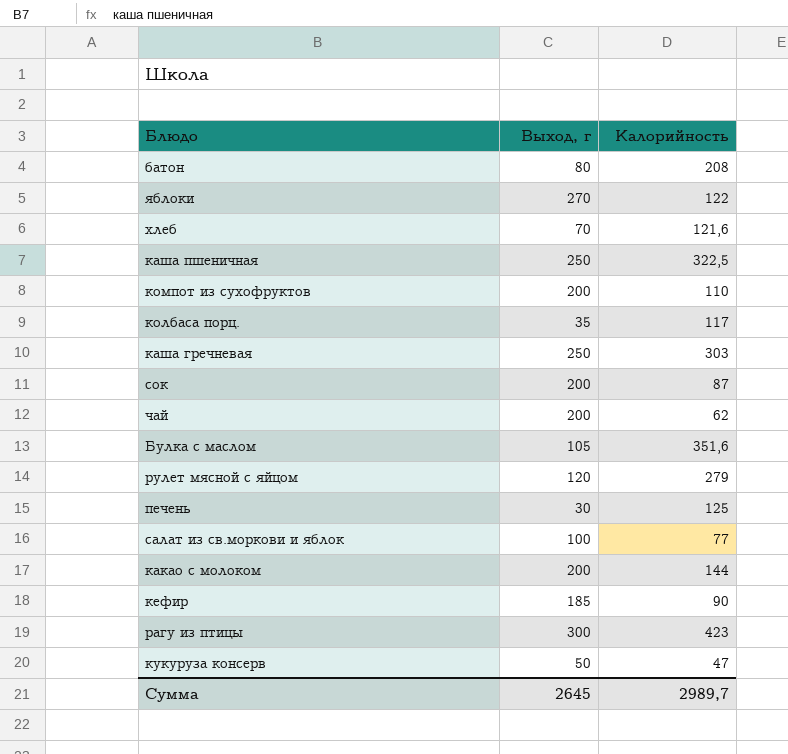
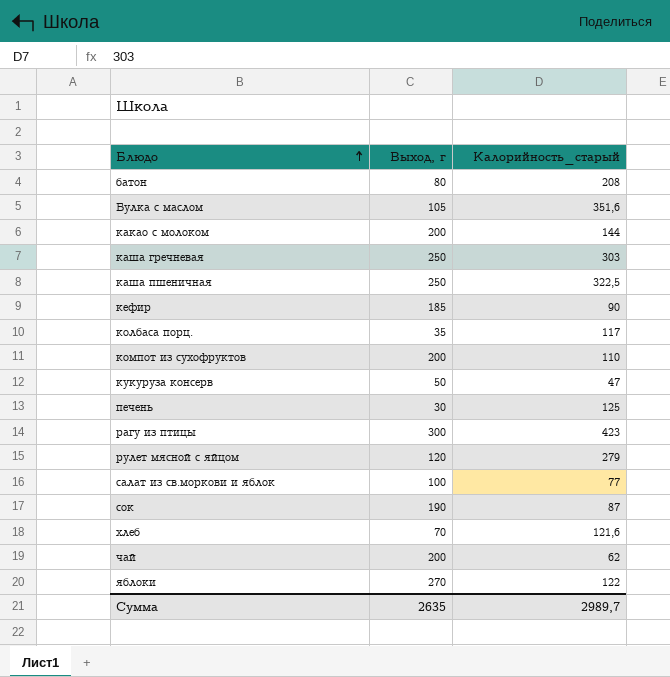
row order: none -> Блюдо ascending
column name: Калорийность -> Калорийность_старый
сок | Выход, г: 200 -> 190
Сумма | Выход, г: 2645 -> 2635

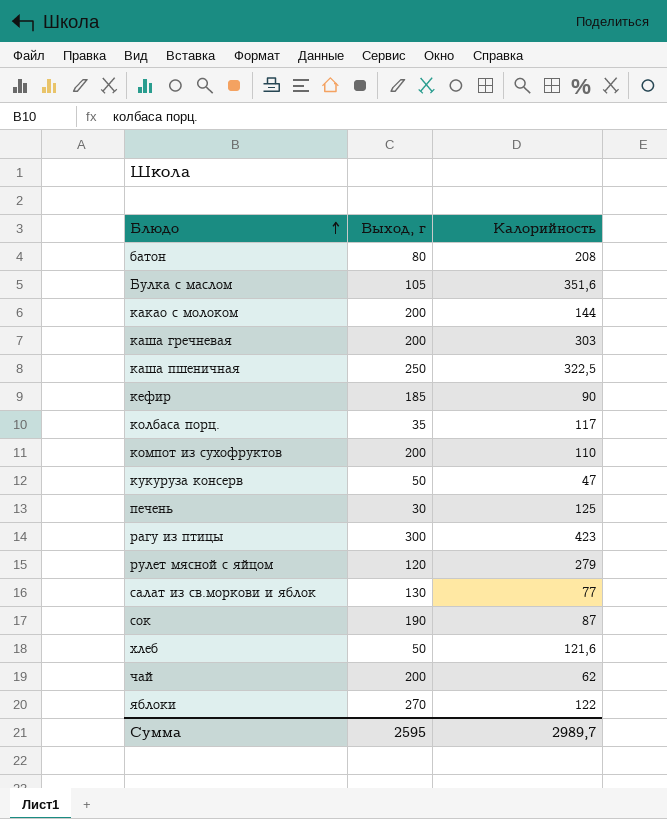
column name: Калорийность_старый -> Калорийность
каша гречневая | Выход, г: 250 -> 200
салат из св.моркови и яблок | Выход, г: 100 -> 130
хлеб | Выход, г: 70 -> 50
Сумма | Выход, г: 2635 -> 2595

